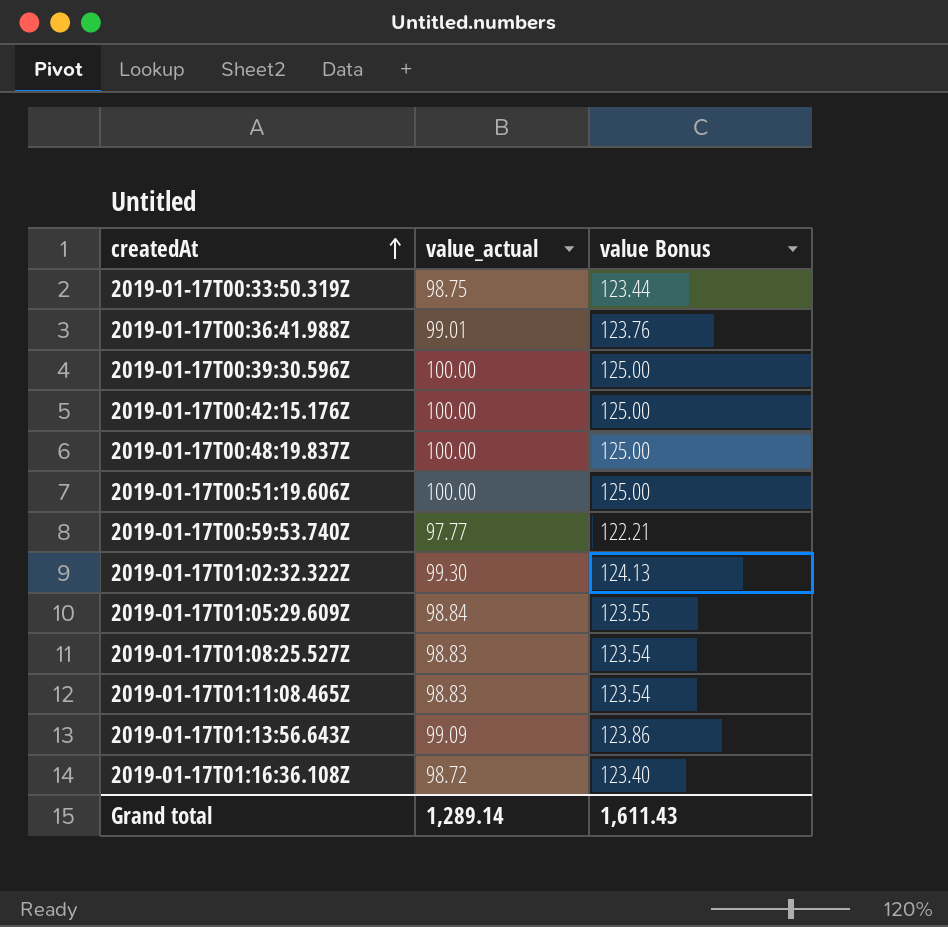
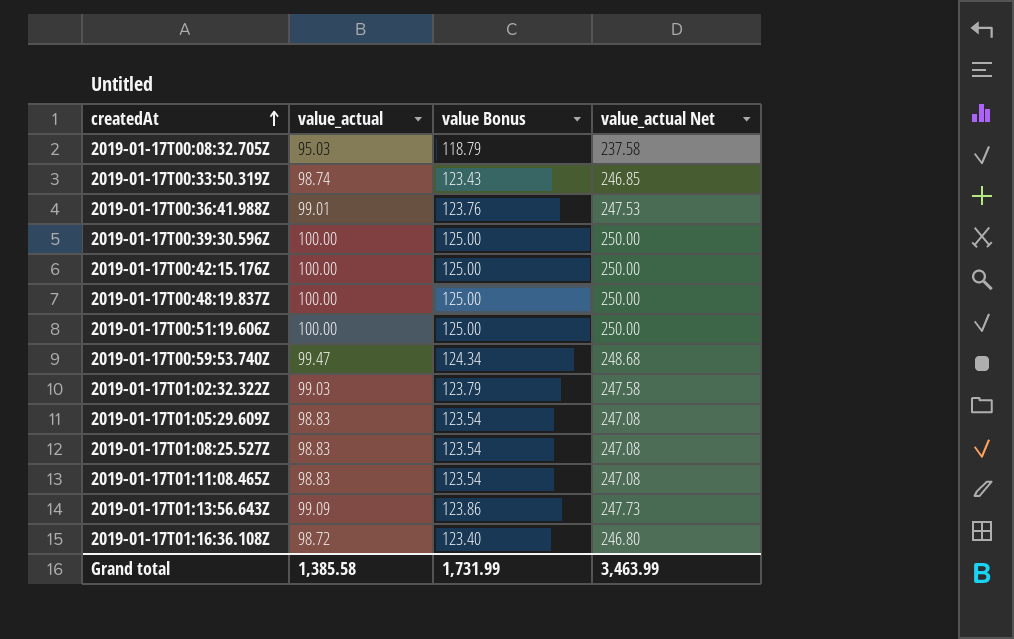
column value_actual Net | formula: none -> [value_actual] * 2.5
row 2019-01-17T00:08:32.705Z: none -> 95.03 | 118.79 | 237.58
2019-01-17T00:33:50.319Z | value_actual: 98.75 -> 98.74
2019-01-17T00:33:50.319Z | value Bonus: 123.44 -> 123.43
2019-01-17T00:59:53.740Z | value_actual: 97.77 -> 99.47
2019-01-17T00:59:53.740Z | value Bonus: 122.21 -> 124.34
2019-01-17T01:02:32.322Z | value_actual: 99.30 -> 99.03
2019-01-17T01:02:32.322Z | value Bonus: 124.13 -> 123.79
2019-01-17T01:05:29.609Z | value_actual: 98.84 -> 98.83
2019-01-17T01:05:29.609Z | value Bonus: 123.55 -> 123.54
Grand total | value_actual: 1,289.14 -> 1,385.58
Grand total | value Bonus: 1,611.43 -> 1,731.99

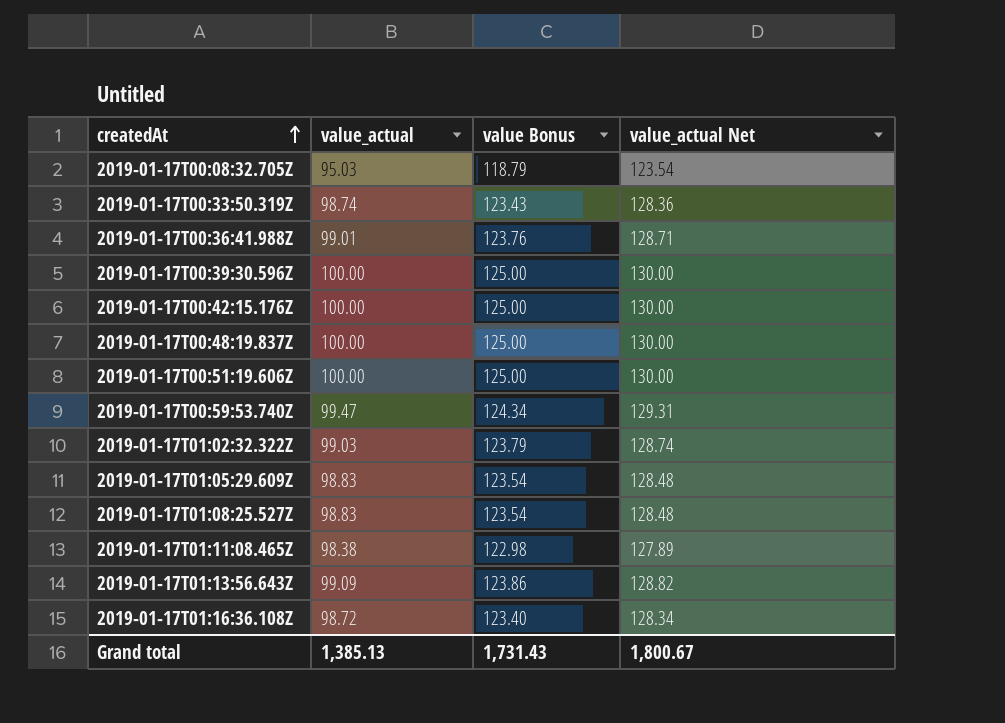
column value_actual Net | formula: [value_actual] * 2.5 -> [value_actual] * 1.3
2019-01-17T01:11:08.465Z | value_actual: 98.83 -> 98.38
2019-01-17T01:11:08.465Z | value Bonus: 123.54 -> 122.98
Grand total | value_actual: 1,385.58 -> 1,385.13
Grand total | value Bonus: 1,731.99 -> 1,731.43
Grand total | value_actual Net: 3,463.99 -> 1,800.67

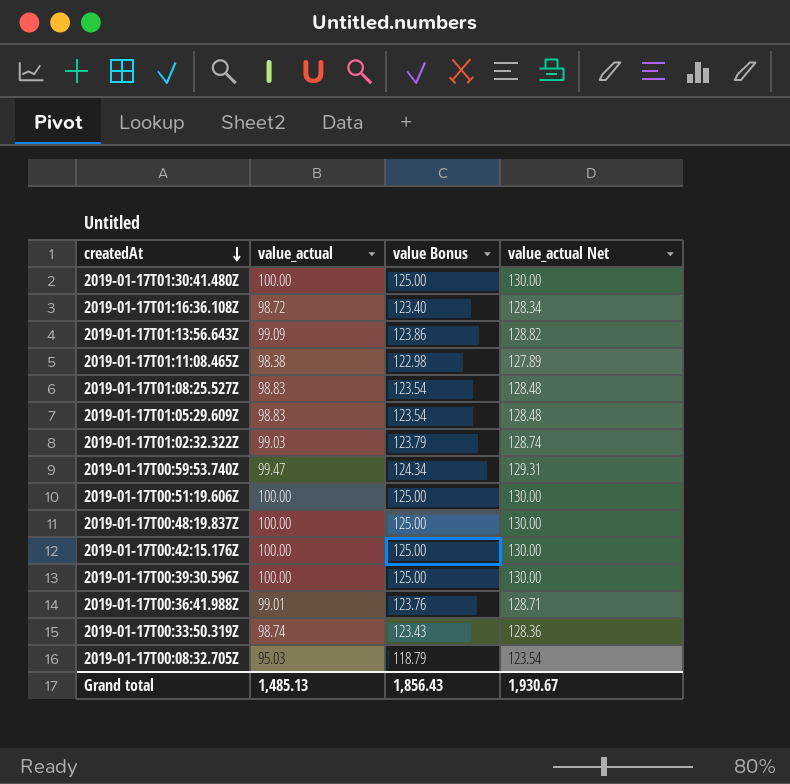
row order: createdAt ascending -> createdAt descending
row 2019-01-17T01:30:41.480Z: none -> 100.00 | 125.00 | 130.00
Grand total | value_actual: 1,385.13 -> 1,485.13
Grand total | value Bonus: 1,731.43 -> 1,856.43
Grand total | value_actual Net: 1,800.67 -> 1,930.67

